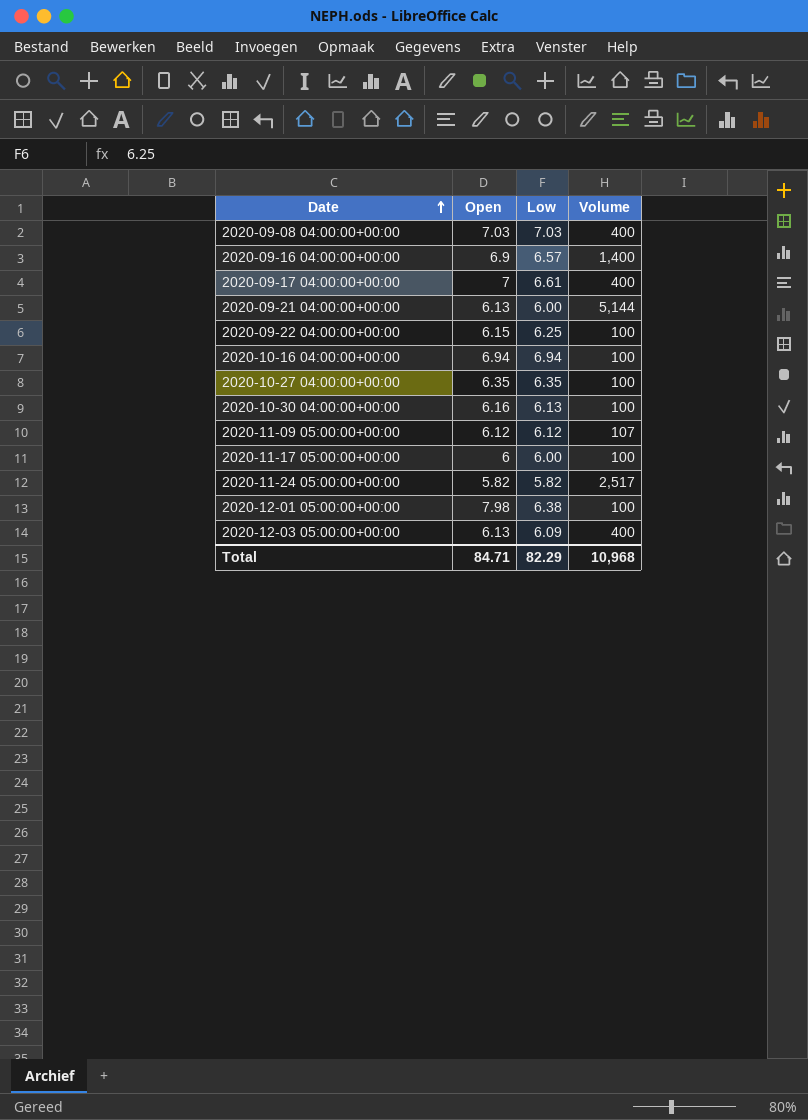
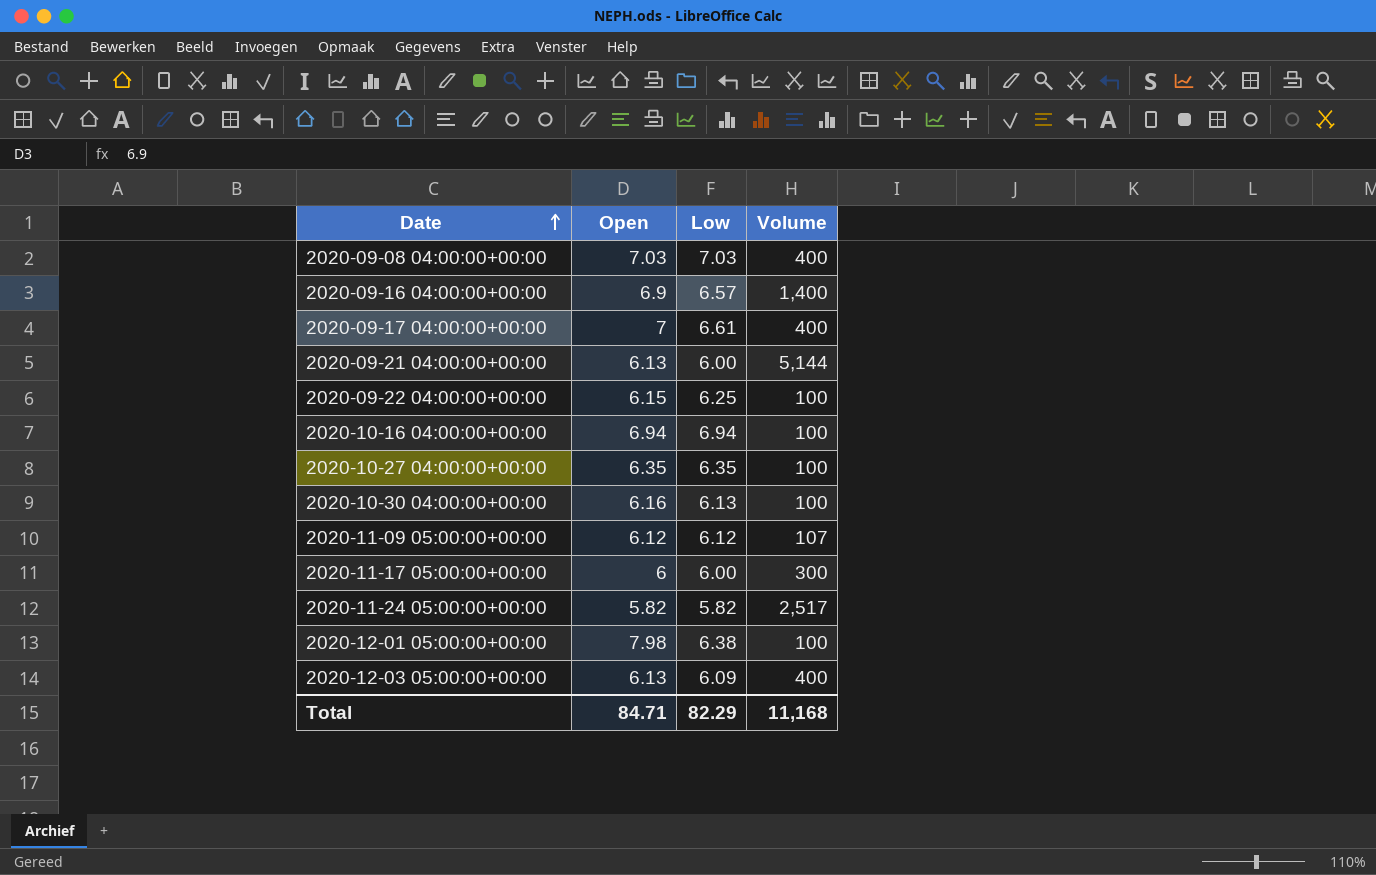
2020-11-17 05:00:00+00:00 | Volume: 100 -> 300
Total | Volume: 10,968 -> 11,168

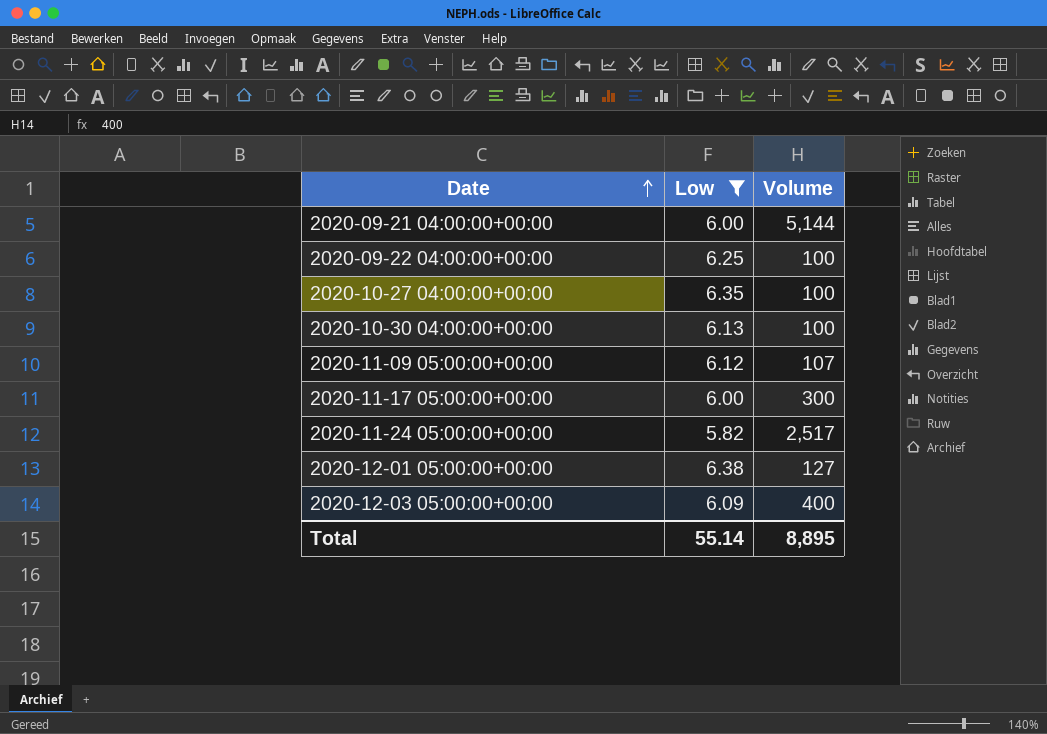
filter: none -> Low <= 6.38
column Open | position: 2 -> none
2020-12-01 05:00:00+00:00 | Volume: 100 -> 127
Total | Low: 82.29 -> 55.14
Total | Volume: 11,168 -> 8,895

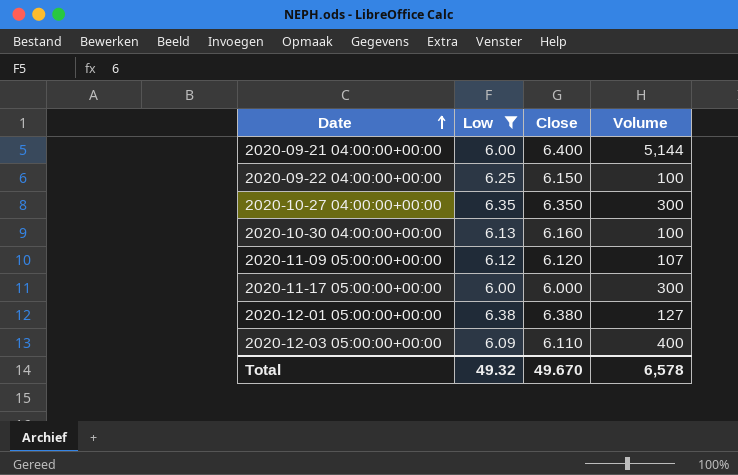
column Close | position: none -> 3
row 2020-11-24 05:00:00+00:00: 5.82 | 2,517 -> none
2020-10-27 04:00:00+00:00 | Volume: 100 -> 300
Total | Low: 55.14 -> 49.32
Total | Volume: 8,895 -> 6,578

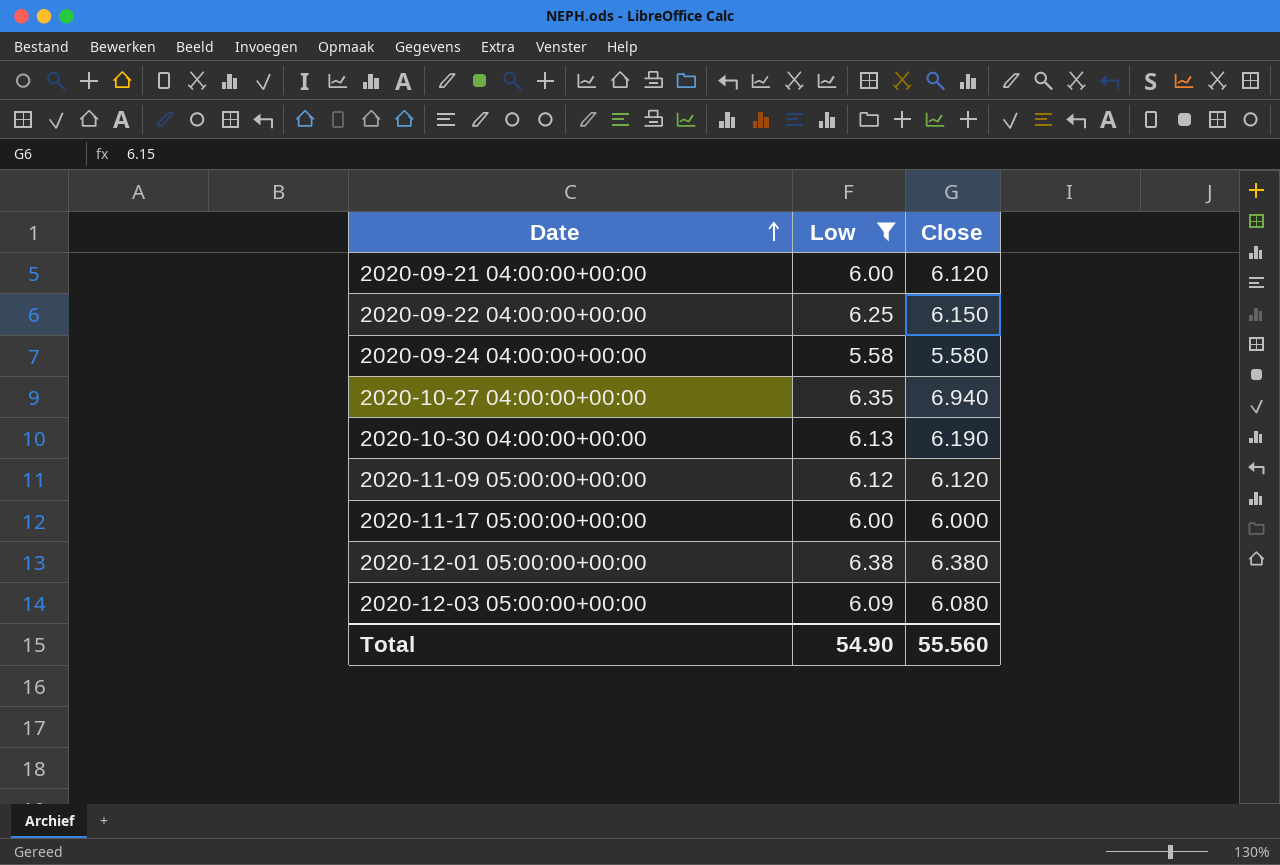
column Volume | position: 4 -> none
2020-09-21 04:00:00+00:00 | Close: 6.400 -> 6.120
row 2020-09-24 04:00:00+00:00: none -> 5.58 | 5.580
2020-10-27 04:00:00+00:00 | Close: 6.350 -> 6.940
2020-10-30 04:00:00+00:00 | Close: 6.160 -> 6.190
2020-12-03 05:00:00+00:00 | Close: 6.110 -> 6.080
Total | Low: 49.32 -> 54.90
Total | Close: 49.670 -> 55.560

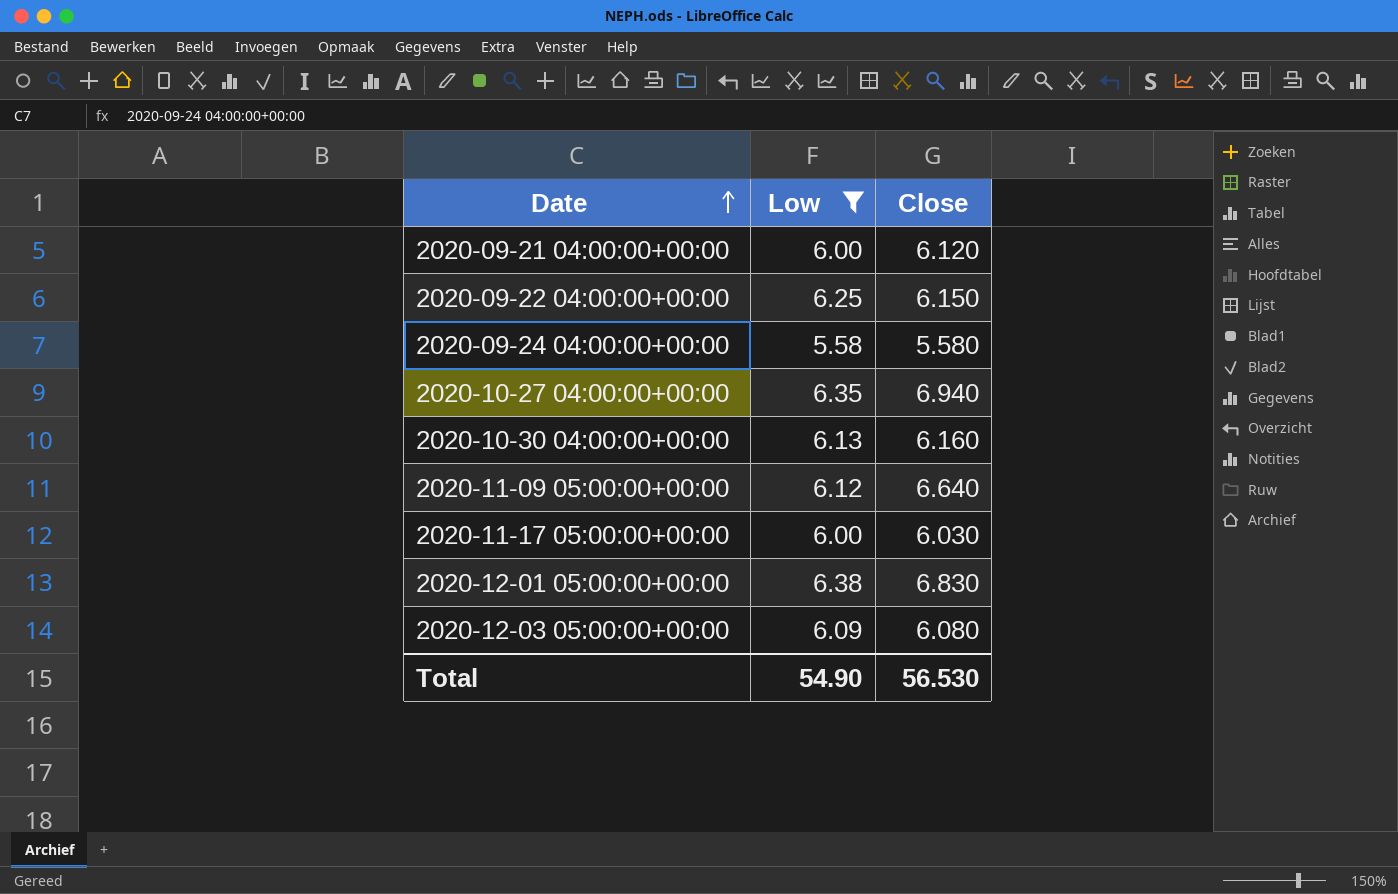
2020-10-30 04:00:00+00:00 | Close: 6.190 -> 6.160
2020-11-09 05:00:00+00:00 | Close: 6.120 -> 6.640
2020-11-17 05:00:00+00:00 | Close: 6.000 -> 6.030
2020-12-01 05:00:00+00:00 | Close: 6.380 -> 6.830
Total | Close: 55.560 -> 56.530

